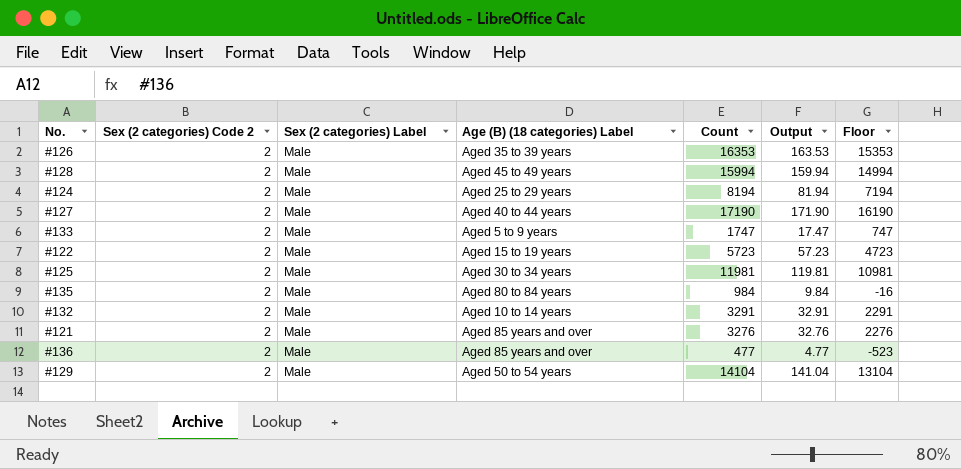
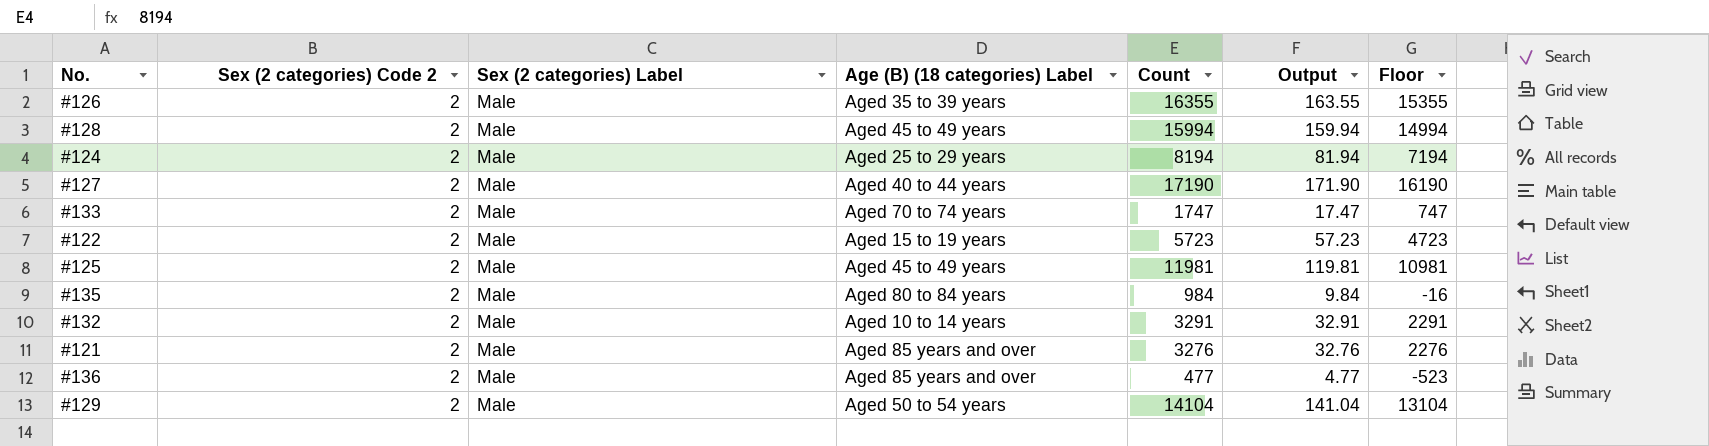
#126 | Count: 16353 -> 16355
#126 | Output: 163.53 -> 163.55
#126 | Floor: 15353 -> 15355
#133 | Age (B) (18 categories) Label: Aged 5 to 9 years -> Aged 70 to 74 years
#125 | Age (B) (18 categories) Label: Aged 30 to 34 years -> Aged 45 to 49 years

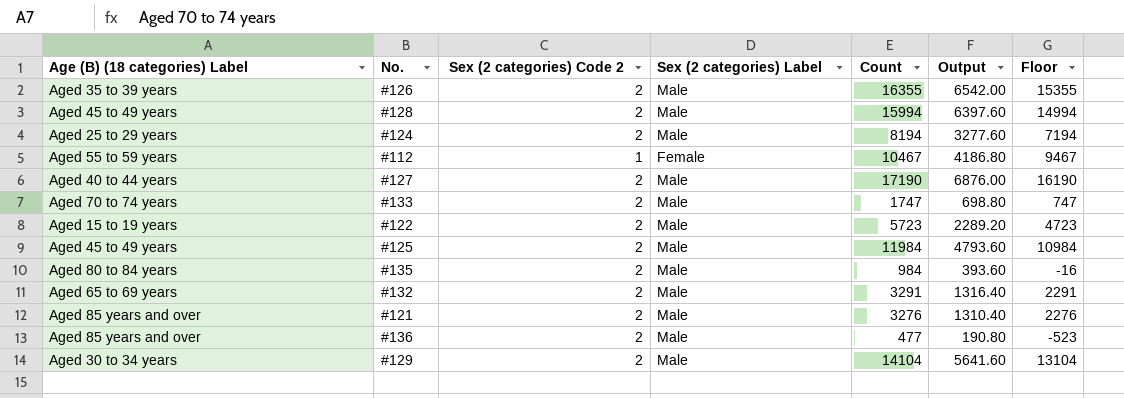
column Age (B) (18 categories) Label | position: 4 -> 1
column Output | formula: [Count] * 0.01 -> [Count] * 0.4
row #112: none -> Aged 55 to 59 years | 1 | Female | 10467 | 4186.80 | 9467
#125 | Count: 11981 -> 11984
#125 | Floor: 10981 -> 10984
#132 | Age (B) (18 categories) Label: Aged 10 to 14 years -> Aged 65 to 69 years
#129 | Age (B) (18 categories) Label: Aged 50 to 54 years -> Aged 30 to 34 years

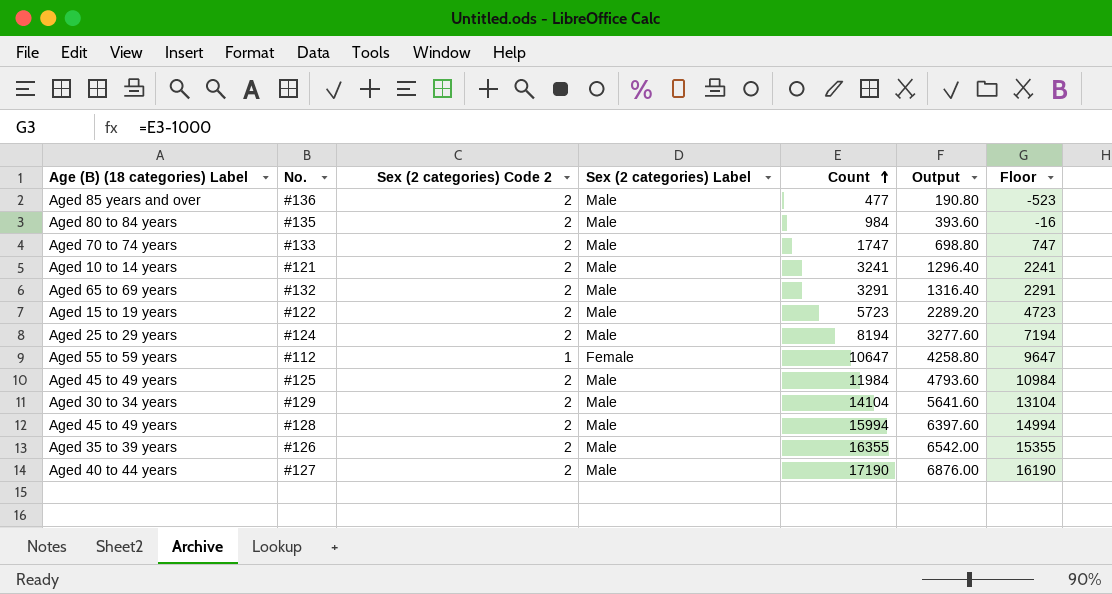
row order: none -> Count ascending
#121 | Age (B) (18 categories) Label: Aged 85 years and over -> Aged 10 to 14 years
#121 | Count: 3276 -> 3241
#121 | Output: 1310.40 -> 1296.40
#121 | Floor: 2276 -> 2241
#112 | Count: 10467 -> 10647
#112 | Output: 4186.80 -> 4258.80
#112 | Floor: 9467 -> 9647

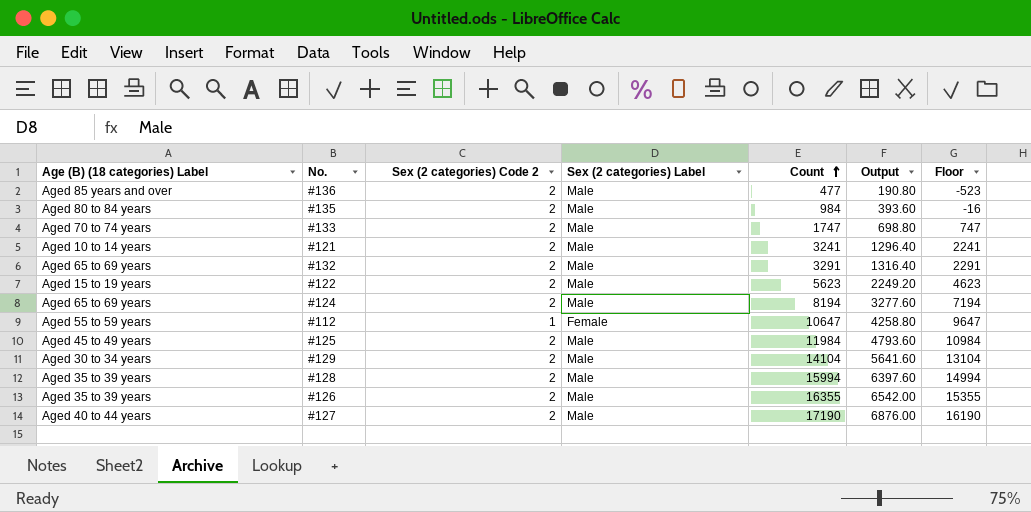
#122 | Count: 5723 -> 5623
#122 | Output: 2289.20 -> 2249.20
#122 | Floor: 4723 -> 4623
#124 | Age (B) (18 categories) Label: Aged 25 to 29 years -> Aged 65 to 69 years
#128 | Age (B) (18 categories) Label: Aged 45 to 49 years -> Aged 35 to 39 years

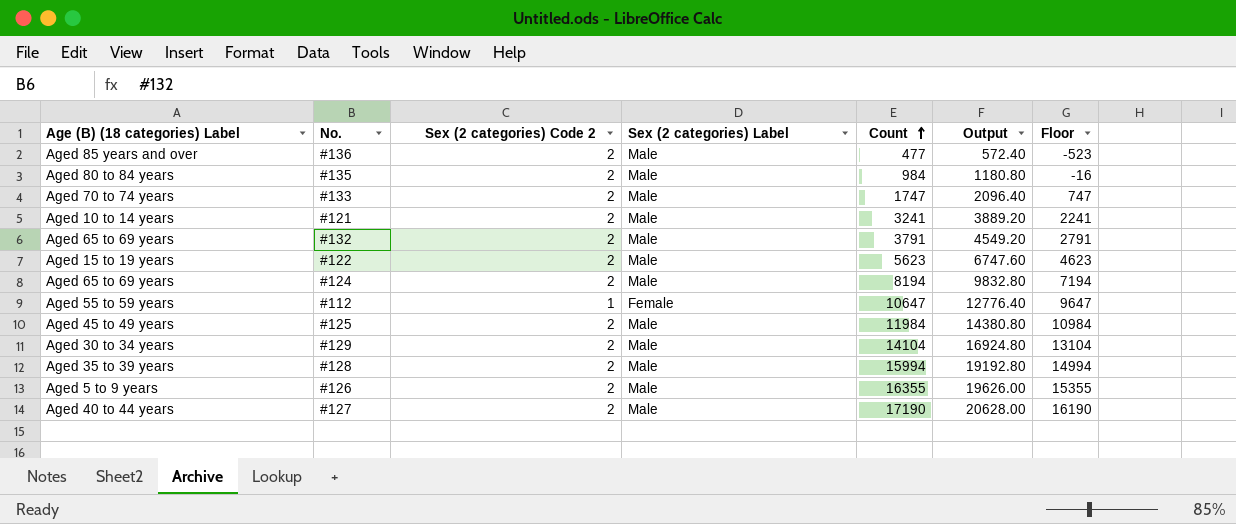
column Output | formula: [Count] * 0.4 -> [Count] * 1.2
#132 | Count: 3291 -> 3791
#132 | Floor: 2291 -> 2791
#126 | Age (B) (18 categories) Label: Aged 35 to 39 years -> Aged 5 to 9 years

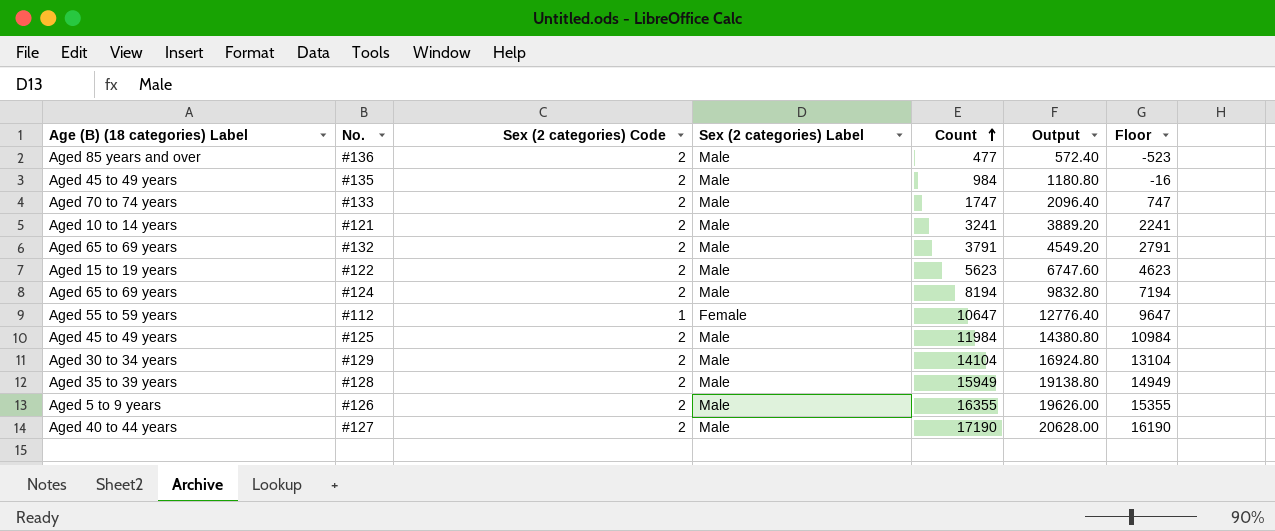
column name: Sex (2 categories) Code 2 -> Sex (2 categories) Code
#135 | Age (B) (18 categories) Label: Aged 80 to 84 years -> Aged 45 to 49 years
#128 | Count: 15994 -> 15949
#128 | Output: 19192.80 -> 19138.80
#128 | Floor: 14994 -> 14949

